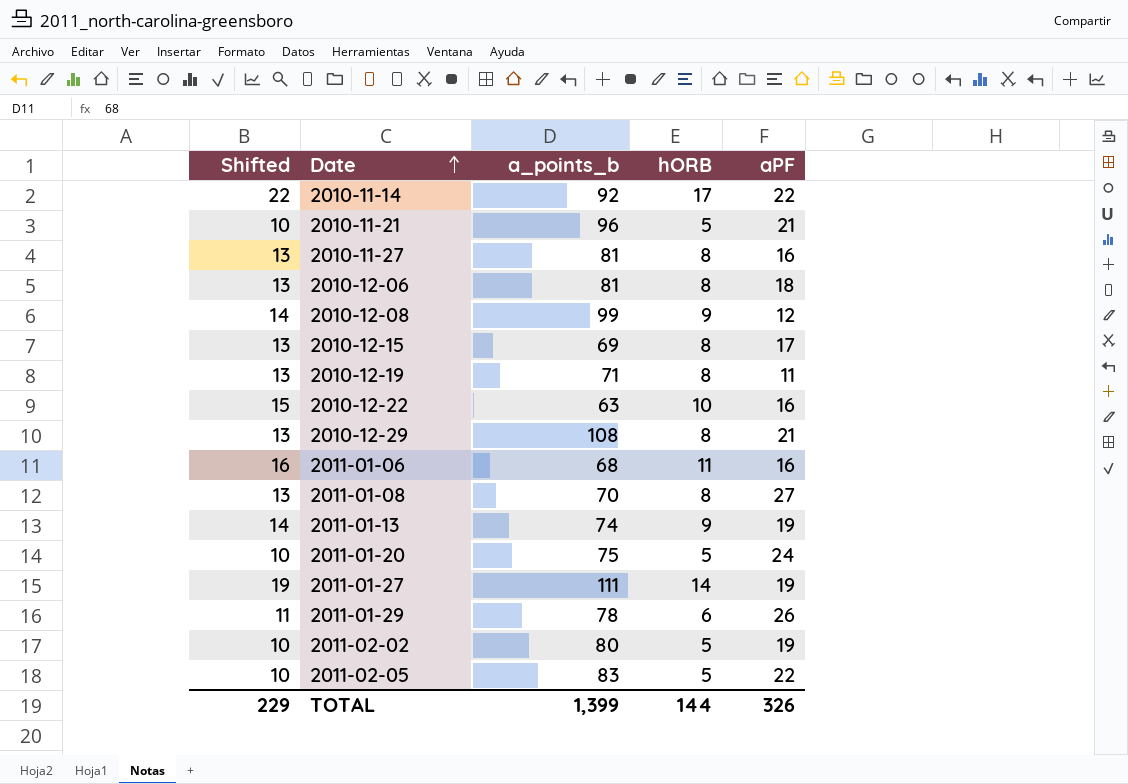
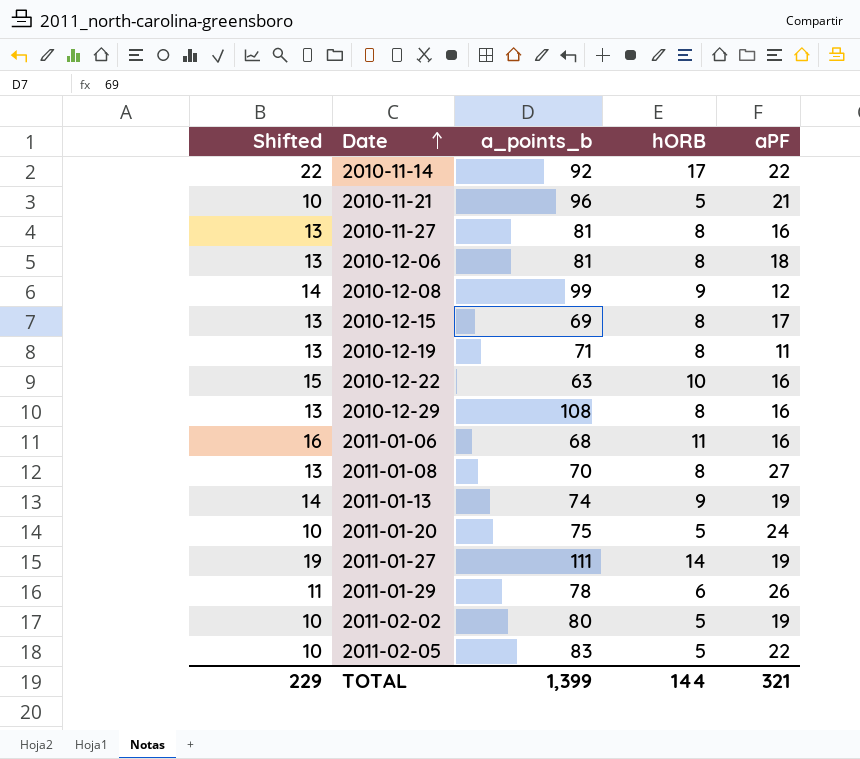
2010-12-29 | aPF: 21 -> 16
TOTAL | aPF: 326 -> 321

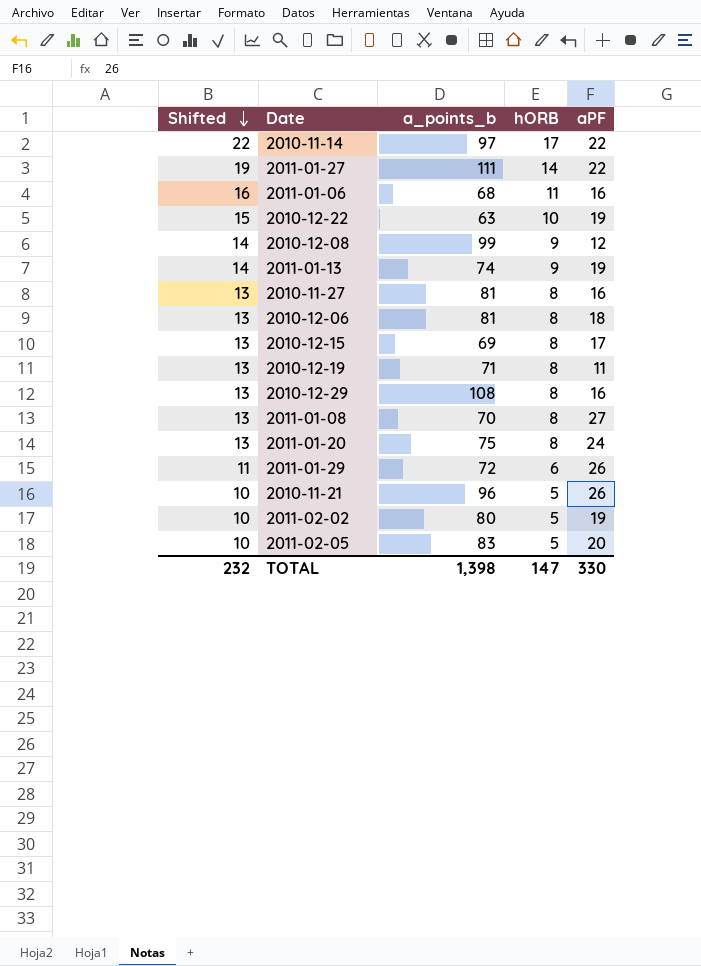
row order: Date ascending -> Shifted descending
2010-11-14 | a_points_b: 92 -> 97
2011-01-27 | aPF: 19 -> 22
2010-12-22 | aPF: 16 -> 19
2011-01-20 | Shifted: 10 -> 13
2011-01-20 | hORB: 5 -> 8
2011-01-29 | a_points_b: 78 -> 72
2010-11-21 | aPF: 21 -> 26
2011-02-05 | aPF: 22 -> 20
TOTAL | Shifted: 229 -> 232
TOTAL | a_points_b: 1,399 -> 1,398
TOTAL | hORB: 144 -> 147
TOTAL | aPF: 321 -> 330

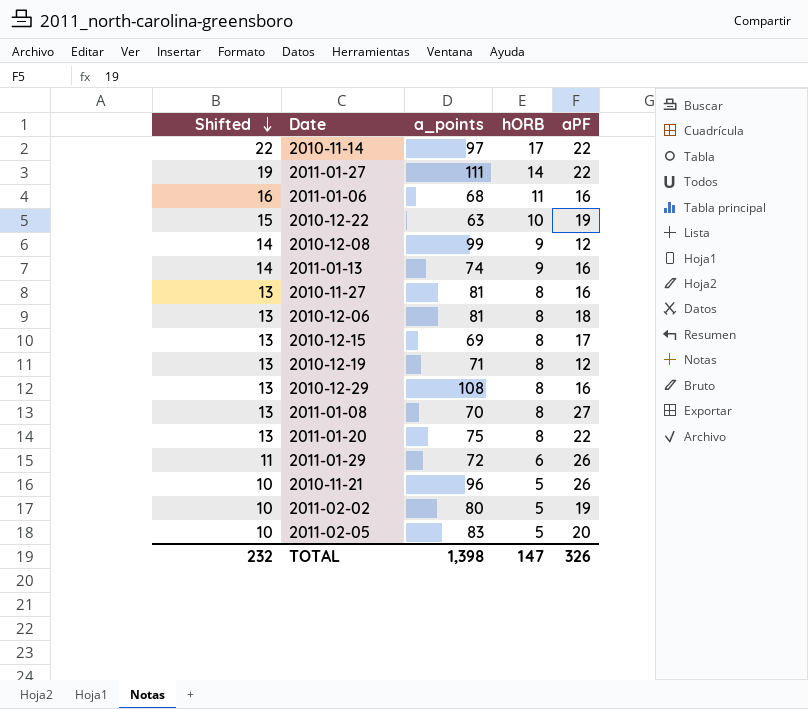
column name: a_points_b -> a_points
2011-01-13 | aPF: 19 -> 16
2010-12-19 | aPF: 11 -> 12
2011-01-20 | aPF: 24 -> 22
TOTAL | aPF: 330 -> 326

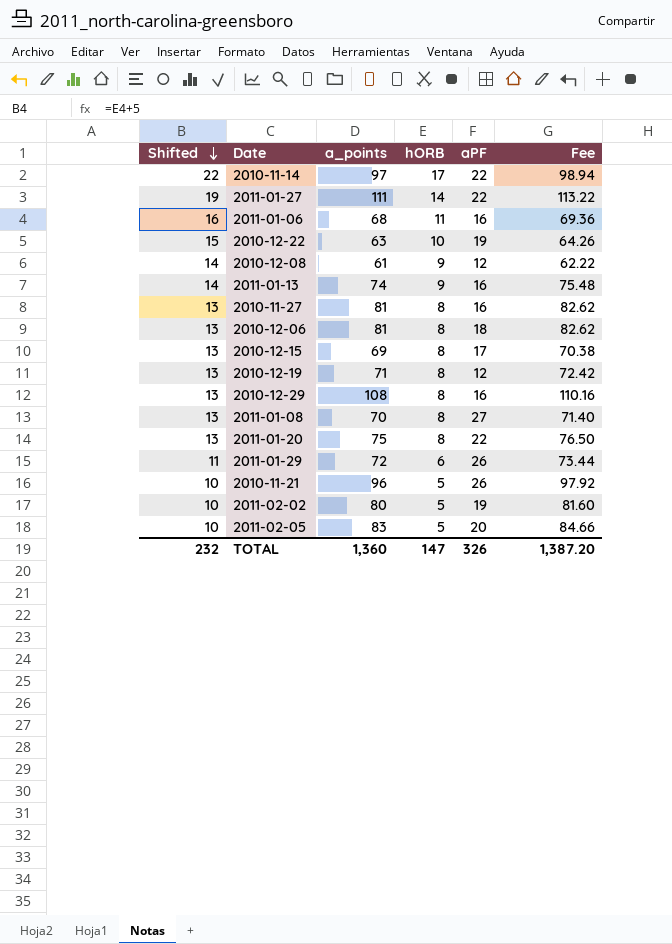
column Fee | formula: none -> [a_points] * 1.02
2010-12-08 | a_points: 99 -> 61
TOTAL | a_points: 1,398 -> 1,360

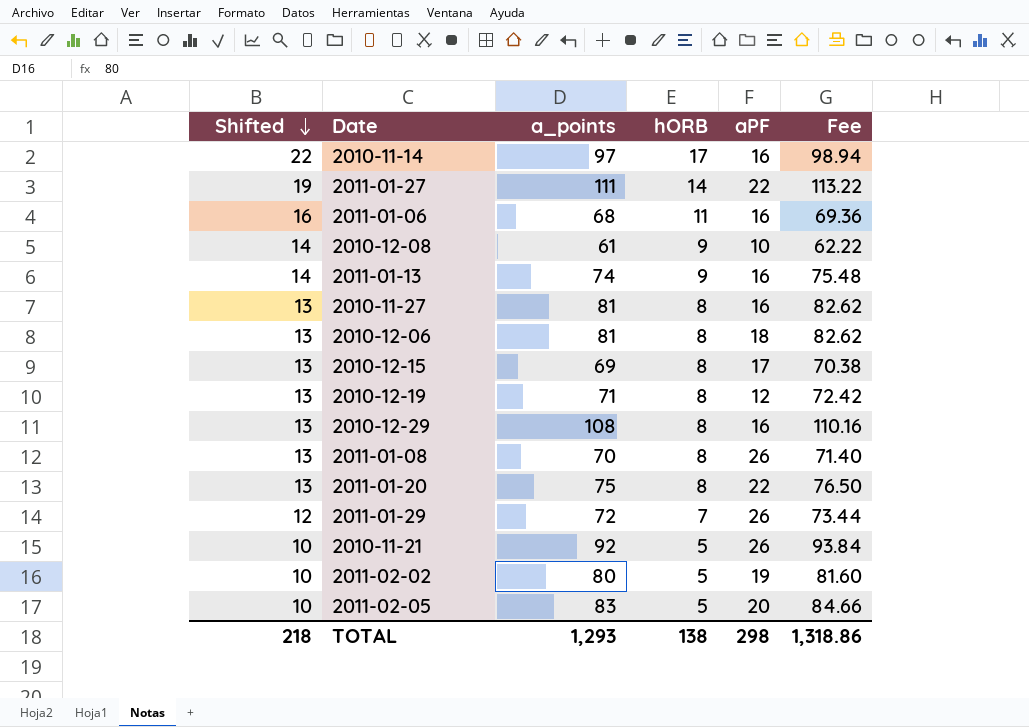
row 2010-12-22: 15 | 63 | 10 | 19 | 64.26 -> none
2010-11-14 | aPF: 22 -> 16
2010-12-08 | aPF: 12 -> 10
2011-01-08 | aPF: 27 -> 26
2011-01-29 | Shifted: 11 -> 12
2011-01-29 | hORB: 6 -> 7
2010-11-21 | a_points: 96 -> 92
2010-11-21 | Fee: 97.92 -> 93.84
TOTAL | Shifted: 232 -> 218
TOTAL | a_points: 1,360 -> 1,293
TOTAL | hORB: 147 -> 138
TOTAL | aPF: 326 -> 298
TOTAL | Fee: 1,387.20 -> 1,318.86

